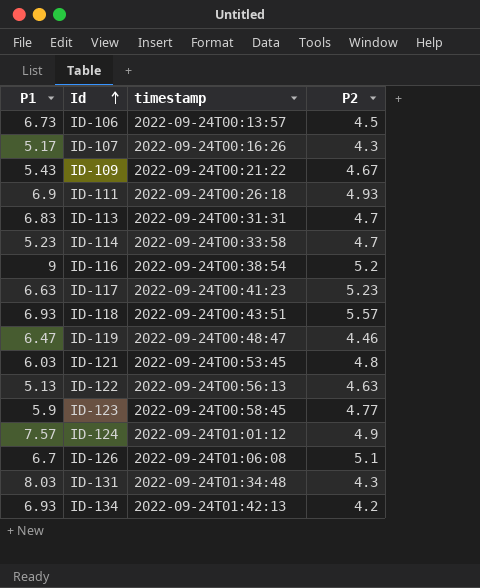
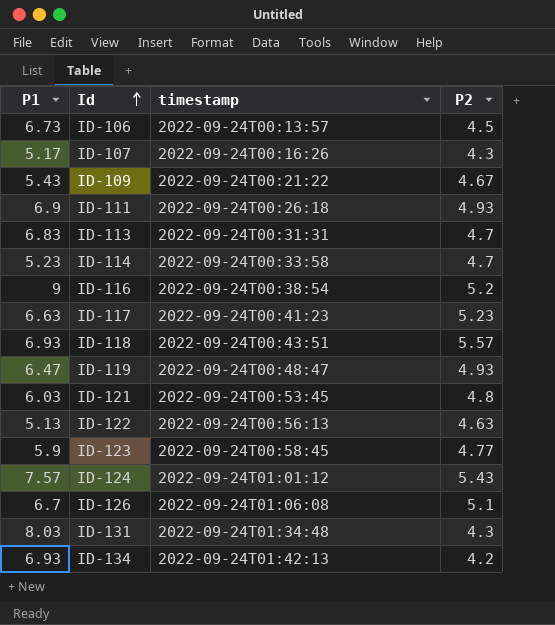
ID-119 | P2: 4.46 -> 4.93
ID-124 | P2: 4.9 -> 5.43

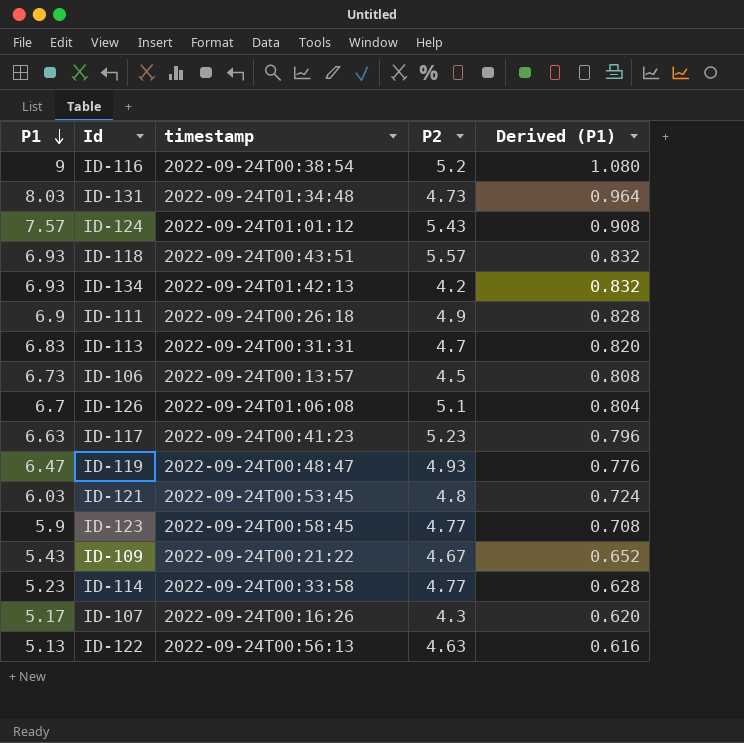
row order: Id ascending -> P1 descending
column Derived (P1) | formula: none -> [P1] * 0.12
ID-131 | P2: 4.3 -> 4.73
ID-111 | P2: 4.93 -> 4.9
ID-114 | P2: 4.7 -> 4.77

